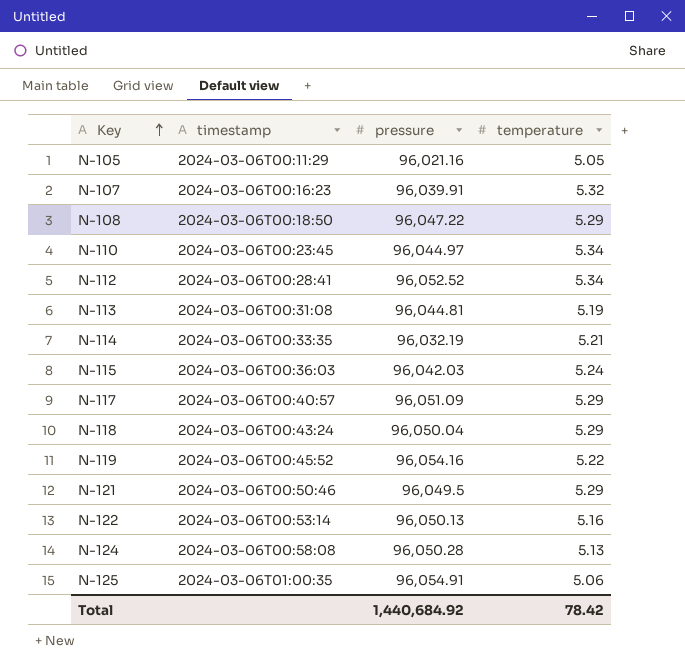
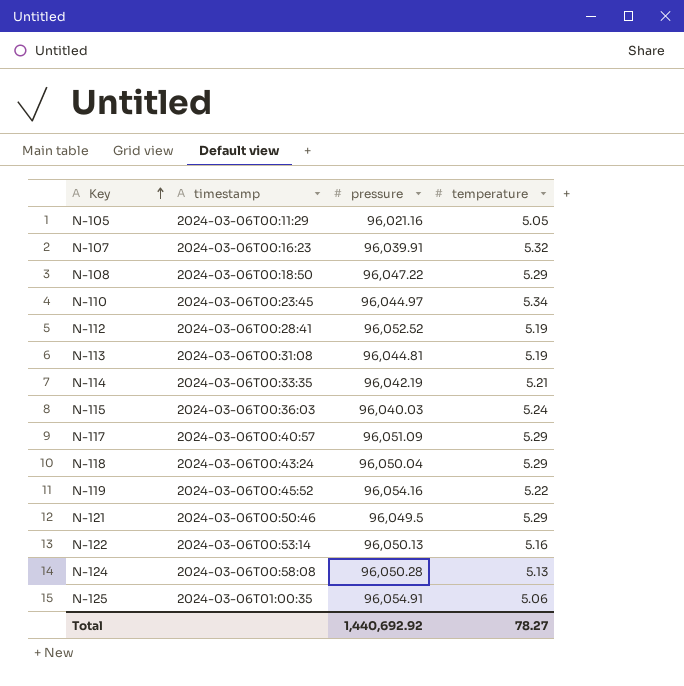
N-112 | temperature: 5.34 -> 5.19
N-114 | pressure: 96,032.19 -> 96,042.19
N-115 | pressure: 96,042.03 -> 96,040.03
Total | pressure: 1,440,684.92 -> 1,440,692.92
Total | temperature: 78.42 -> 78.27

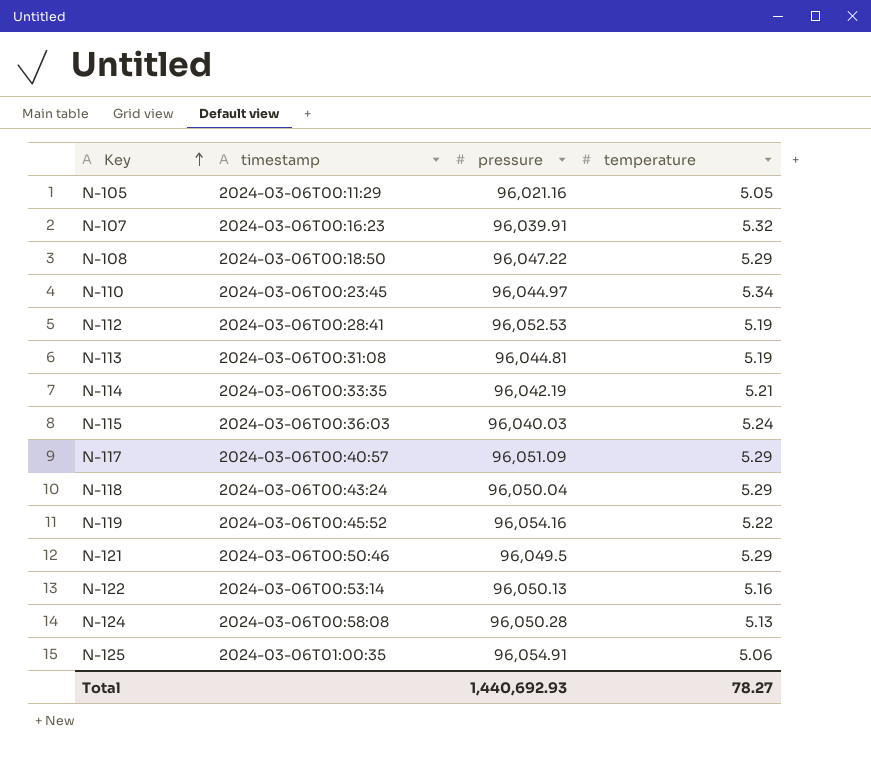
N-112 | pressure: 96,052.52 -> 96,052.53
Total | pressure: 1,440,692.92 -> 1,440,692.93

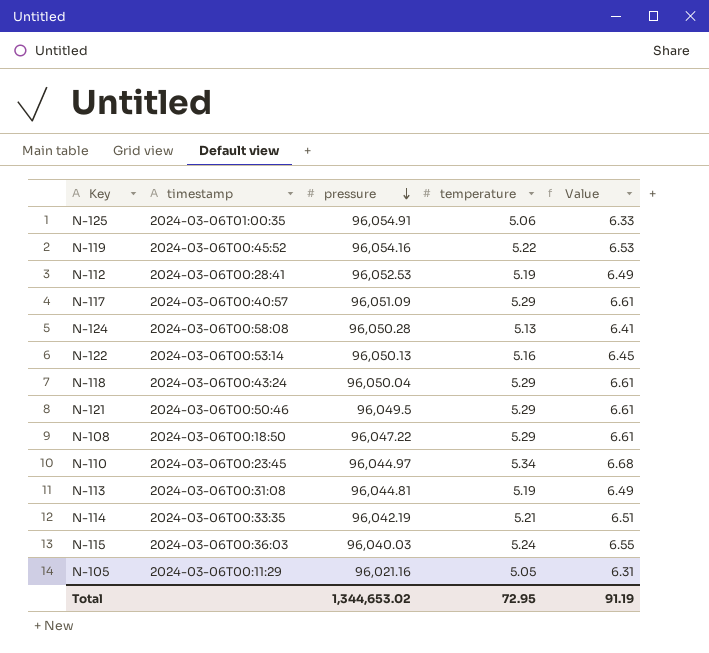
row order: Key ascending -> pressure descending
column Value | formula: none -> [temperature] * 1.25
row N-107: 2024-03-06T00:16:23 | 96,039.91 | 5.32 -> none
Total | pressure: 1,440,692.93 -> 1,344,653.02
Total | temperature: 78.27 -> 72.95

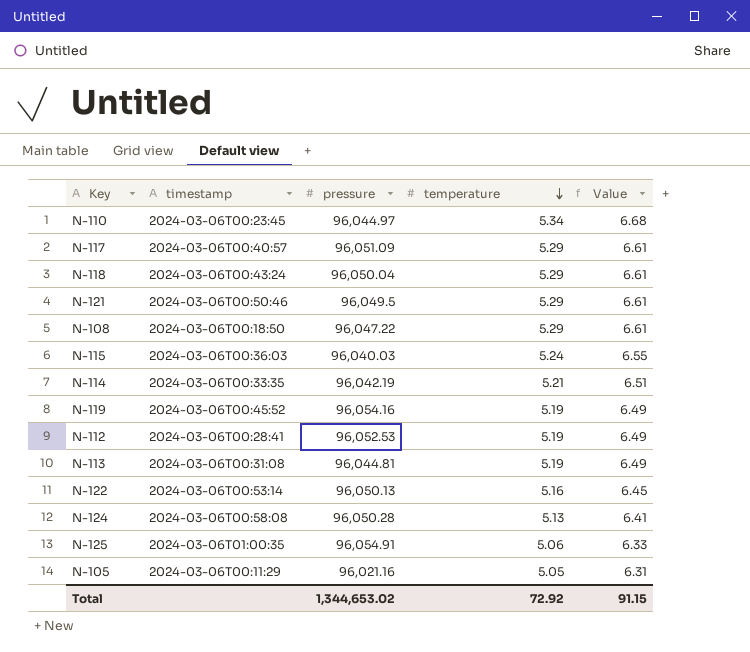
row order: pressure descending -> temperature descending
N-119 | temperature: 5.22 -> 5.19
N-119 | Value: 6.53 -> 6.49
Total | temperature: 72.95 -> 72.92
Total | Value: 91.19 -> 91.15

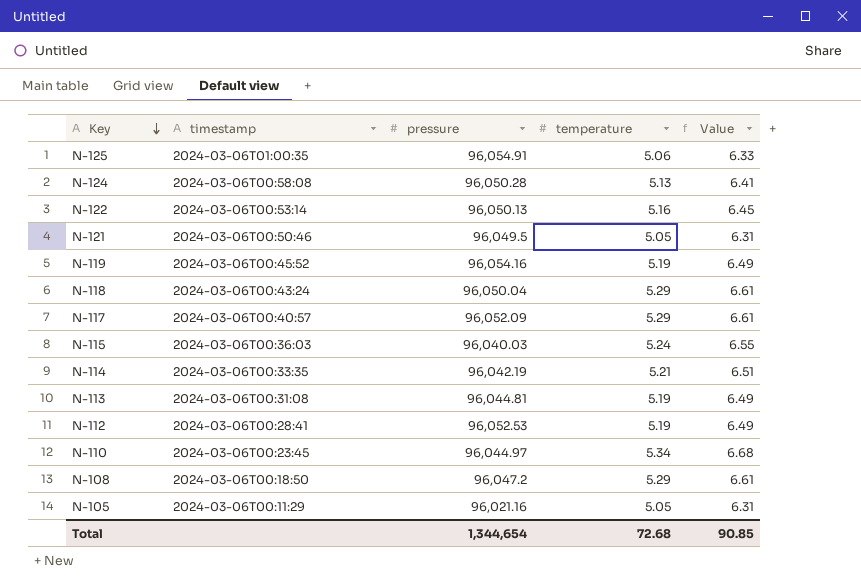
row order: temperature descending -> Key descending
N-121 | temperature: 5.29 -> 5.05
N-121 | Value: 6.61 -> 6.31
N-117 | pressure: 96,051.09 -> 96,052.09
N-108 | pressure: 96,047.22 -> 96,047.2
Total | pressure: 1,344,653.02 -> 1,344,654
Total | temperature: 72.92 -> 72.68
Total | Value: 91.15 -> 90.85

